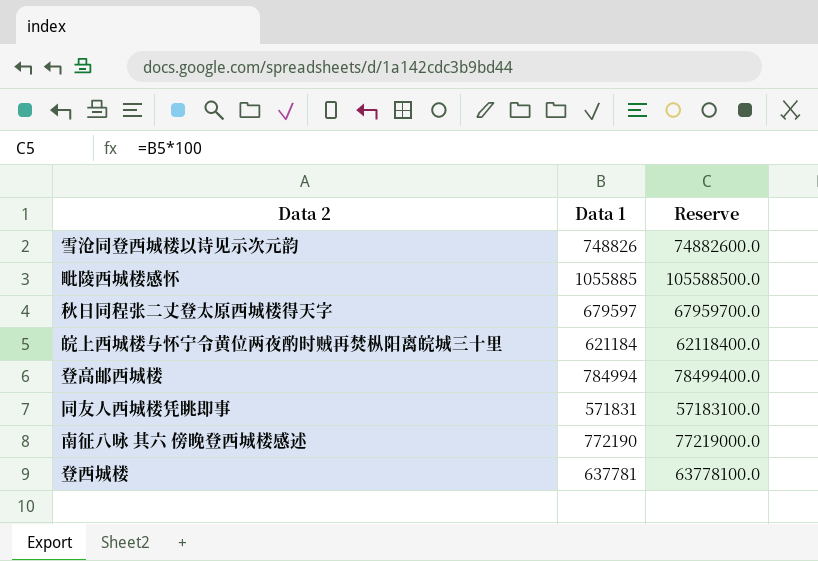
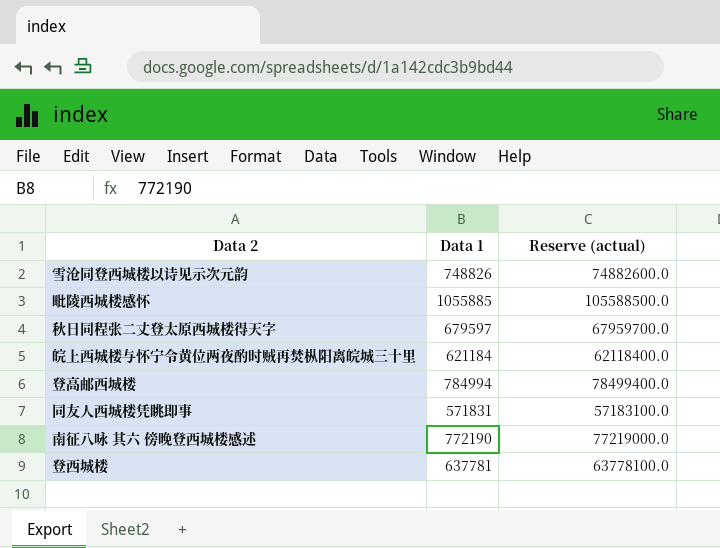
column name: Reserve -> Reserve (actual)

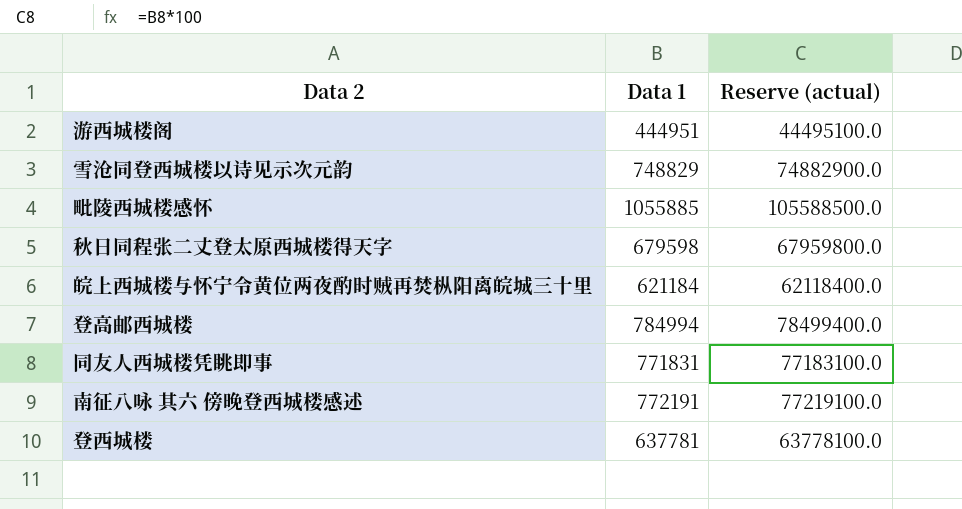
row 游西城楼阁: none -> 444951 | 44495100.0
雪沧同登西城楼以诗见示次元韵 | Data 1: 748826 -> 748829
雪沧同登西城楼以诗见示次元韵 | Reserve (actual): 74882600.0 -> 74882900.0
秋日同程张二丈登太原西城楼得天字 | Data 1: 679597 -> 679598
秋日同程张二丈登太原西城楼得天字 | Reserve (actual): 67959700.0 -> 67959800.0
同友人西城楼凭眺即事 | Data 1: 571831 -> 771831
同友人西城楼凭眺即事 | Reserve (actual): 57183100.0 -> 77183100.0
南征八咏 其六 傍晚登西城楼感述 | Data 1: 772190 -> 772191
南征八咏 其六 傍晚登西城楼感述 | Reserve (actual): 77219000.0 -> 77219100.0

